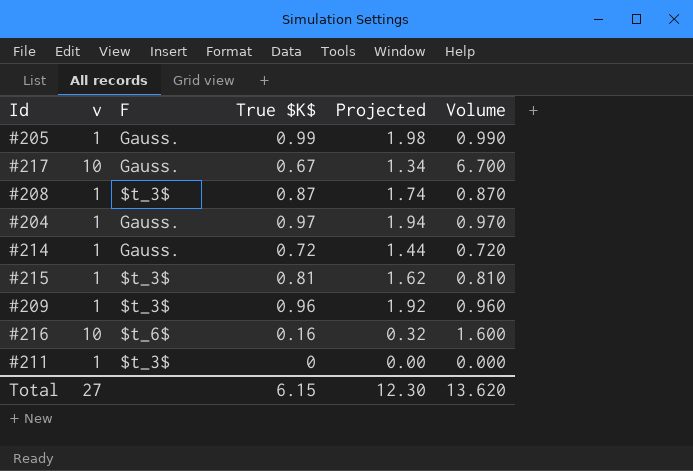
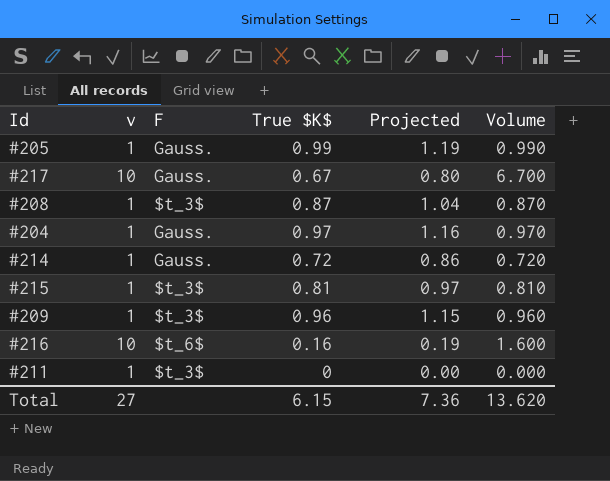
column Projected | formula: [True $K$] * 2 -> [True $K$] * 1.2
Total | Projected: 12.30 -> 7.36

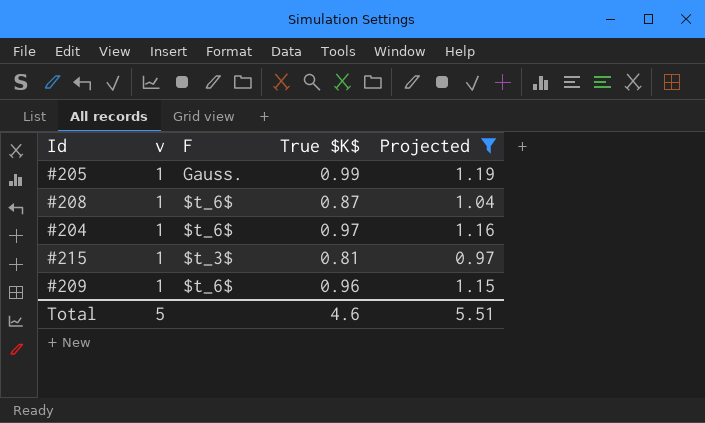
filter: none -> Projected >= 0.97
column Volume | formula: [v] * [True $K$] -> none
#208 | F: $t_3$ -> $t_6$
#204 | F: Gauss. -> $t_6$
#209 | F: $t_3$ -> $t_6$
Total | v: 27 -> 5
Total | True $K$: 6.15 -> 4.6
Total | Projected: 7.36 -> 5.51

